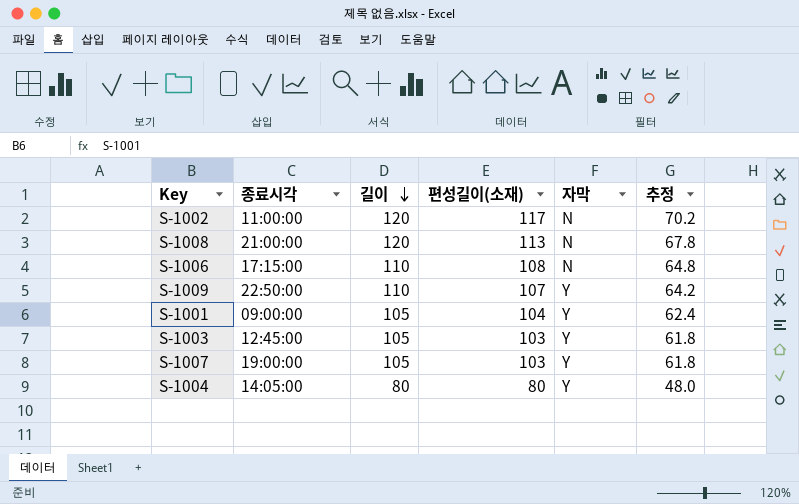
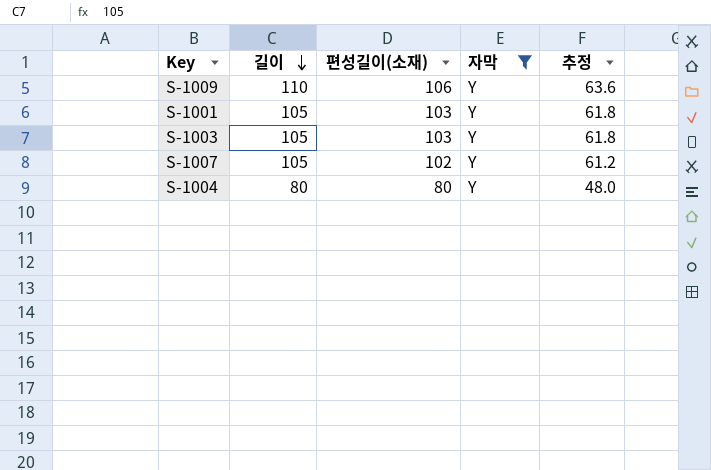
filter: none -> 자막 = Y
column 종료시각 | position: 2 -> none
S-1009 | 편성길이(소재): 107 -> 106
S-1009 | 추정: 64.2 -> 63.6
S-1001 | 편성길이(소재): 104 -> 103
S-1001 | 추정: 62.4 -> 61.8
S-1007 | 편성길이(소재): 103 -> 102
S-1007 | 추정: 61.8 -> 61.2

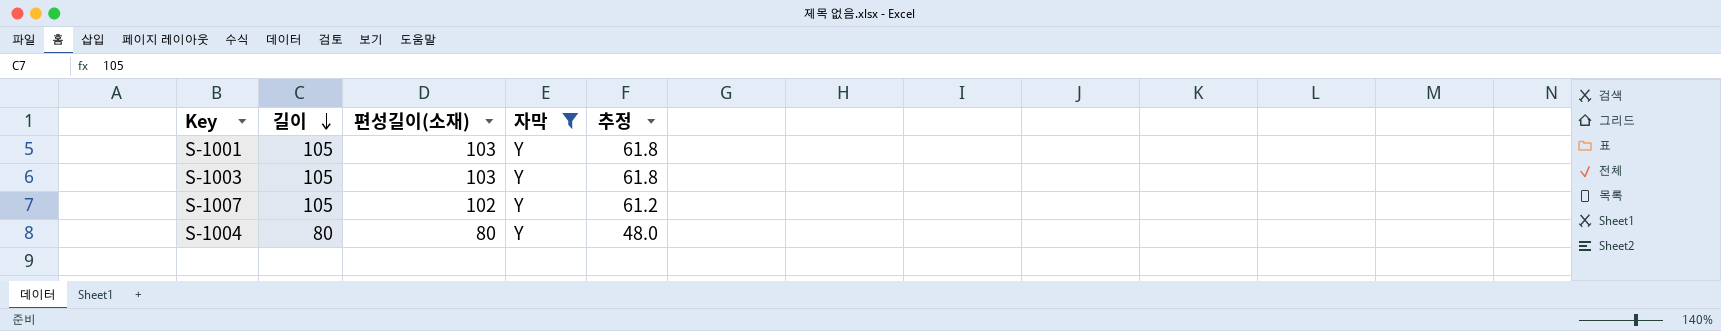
row S-1009: 110 | 106 | Y | 63.6 -> none

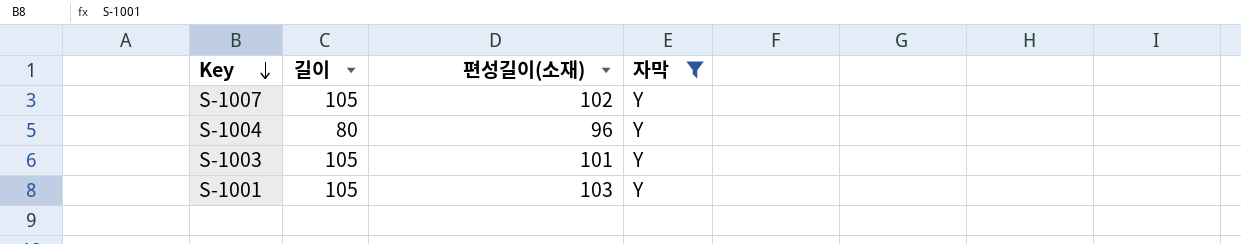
row order: 길이 descending -> Key descending
column 추정 | formula: [편성길이(소재)] * 0.6 -> none
S-1004 | 편성길이(소재): 80 -> 96
S-1003 | 편성길이(소재): 103 -> 101

